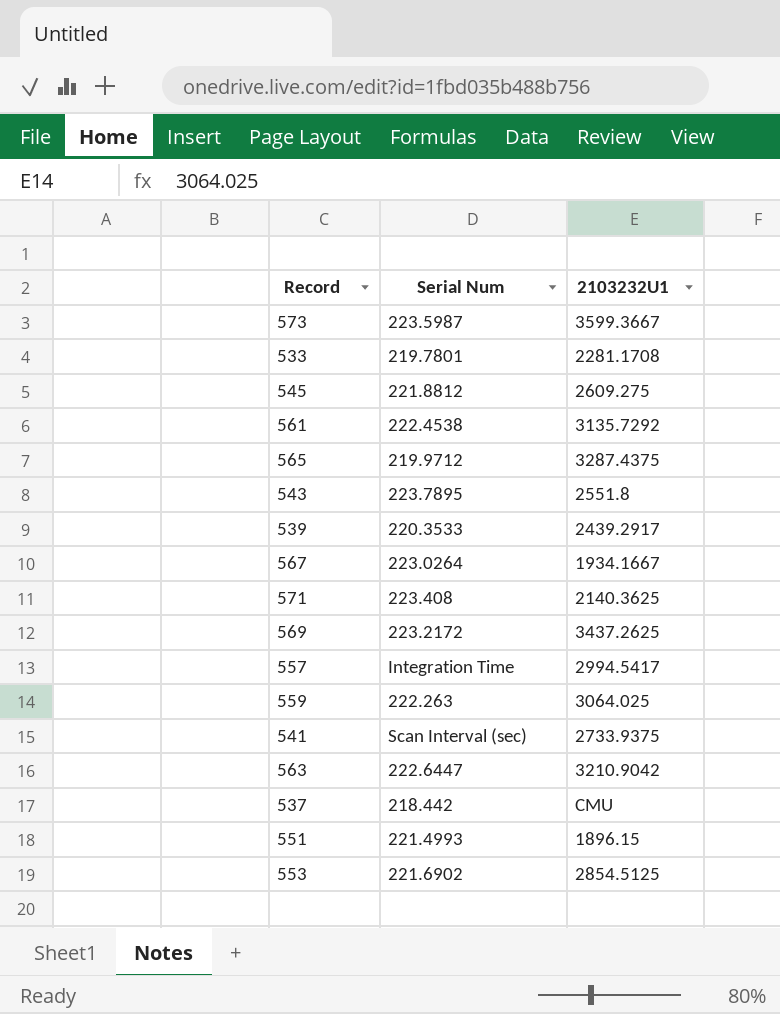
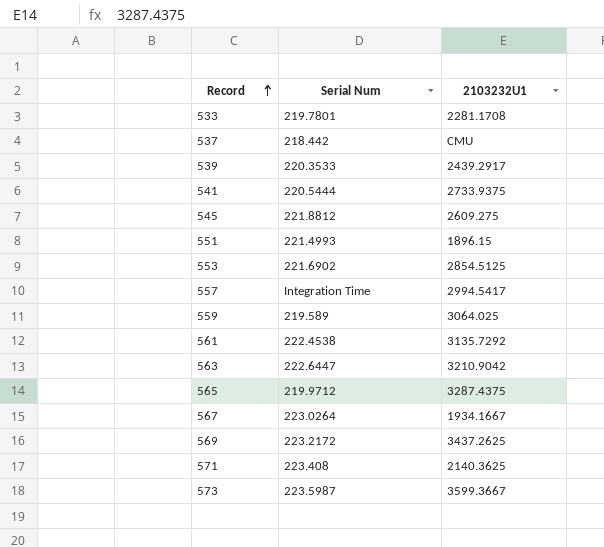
row order: none -> Record ascending
row 543: 223.7895 | 2551.8 -> none
541 | Serial Num: Scan Interval (sec) -> 220.5444
559 | Serial Num: 222.263 -> 219.589

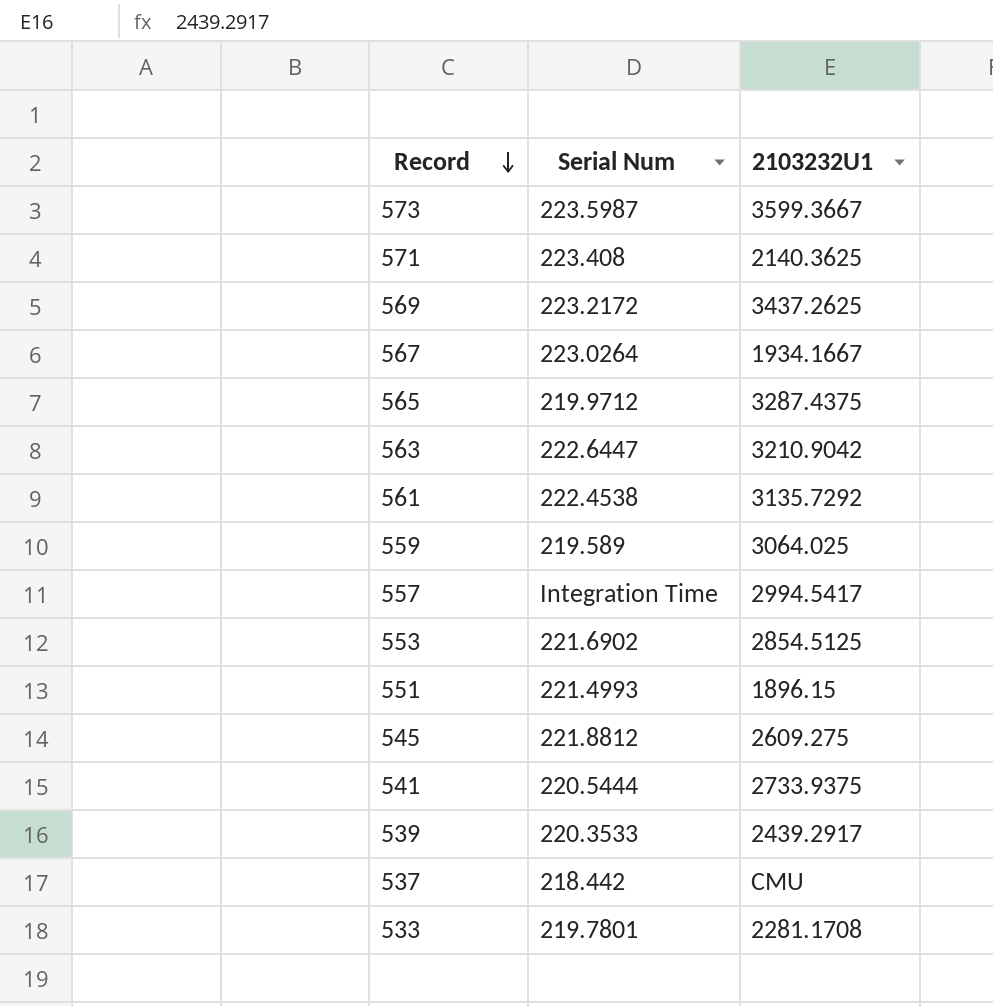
row order: Record ascending -> Record descending

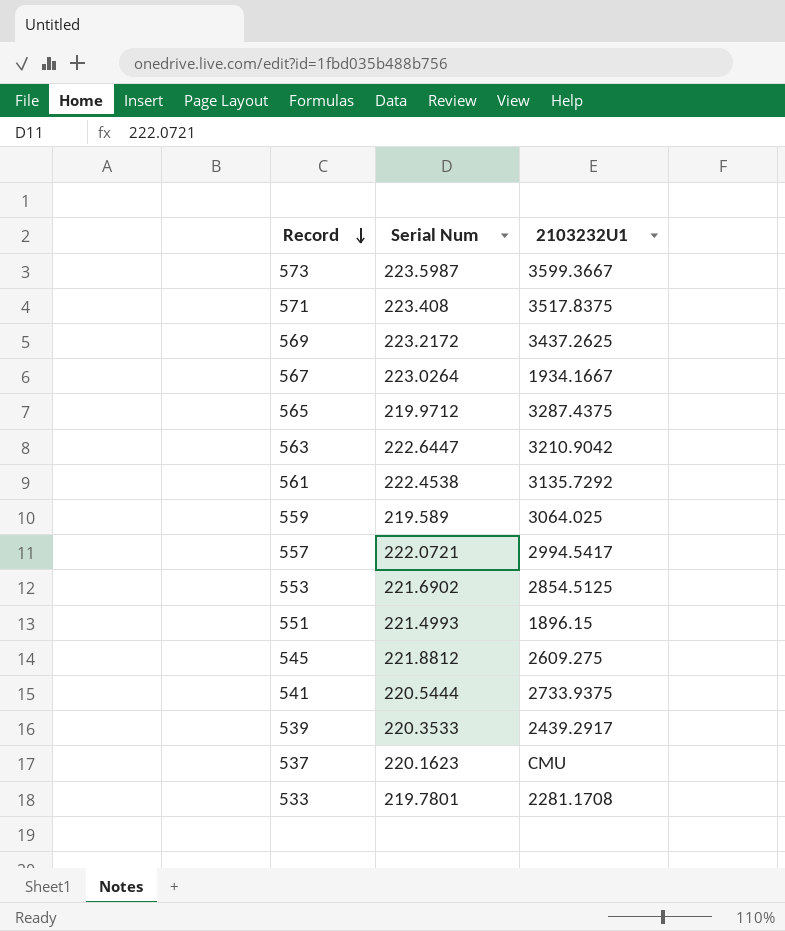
571 | 2103232U1: 2140.3625 -> 3517.8375
557 | Serial Num: Integration Time -> 222.0721
537 | Serial Num: 218.442 -> 220.1623

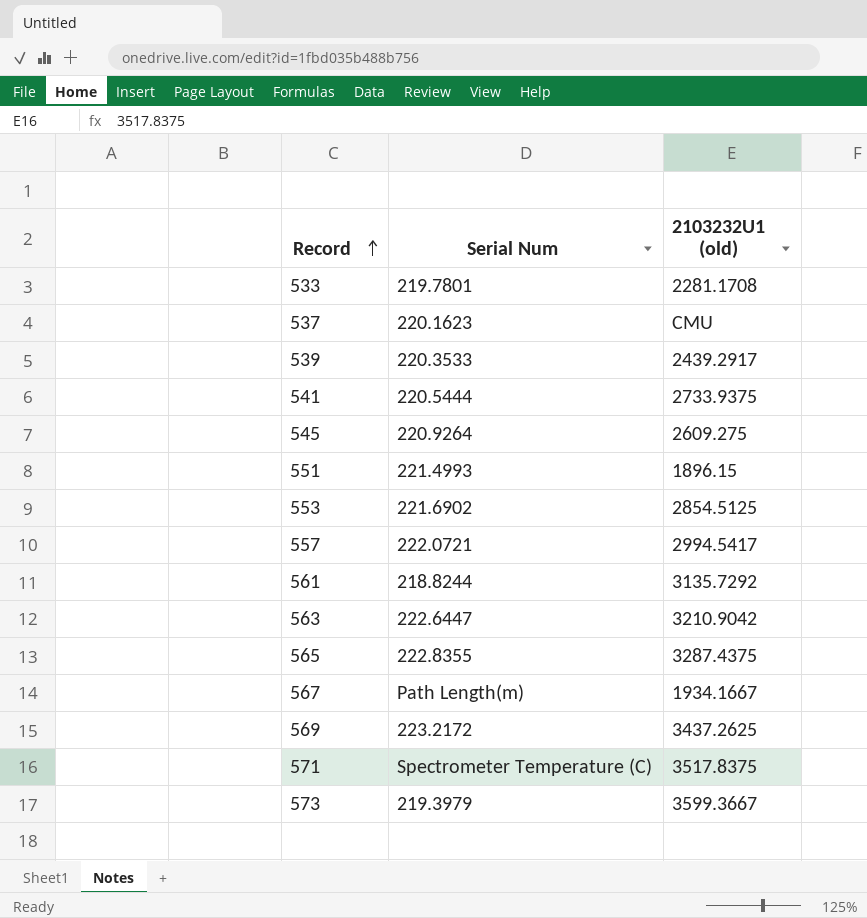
row order: Record descending -> Record ascending
column name: 2103232U1 -> 2103232U1 (old)
row 559: 219.589 | 3064.025 -> none
545 | Serial Num: 221.8812 -> 220.9264
561 | Serial Num: 222.4538 -> 218.8244
565 | Serial Num: 219.9712 -> 222.8355
567 | Serial Num: 223.0264 -> Path Length(m)
571 | Serial Num: 223.408 -> Spectrometer Temperature (C)
573 | Serial Num: 223.5987 -> 219.3979

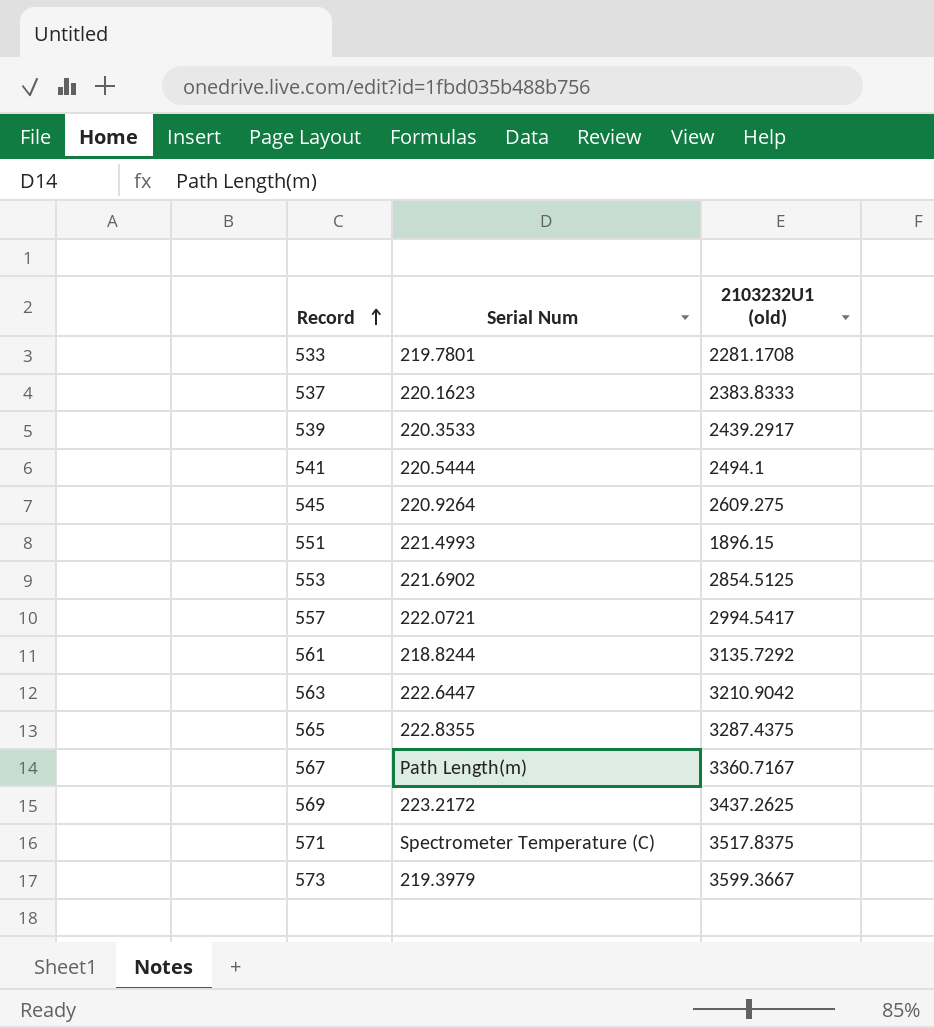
537 | 2103232U1 (old): CMU -> 2383.8333
541 | 2103232U1 (old): 2733.9375 -> 2494.1
567 | 2103232U1 (old): 1934.1667 -> 3360.7167

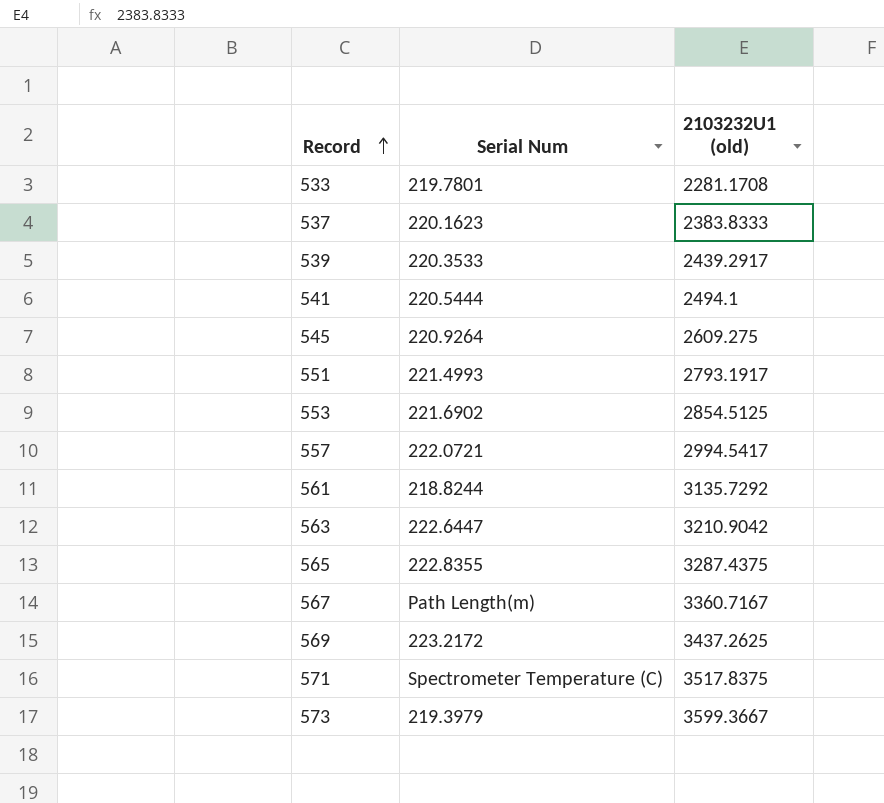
551 | 2103232U1 (old): 1896.15 -> 2793.1917

